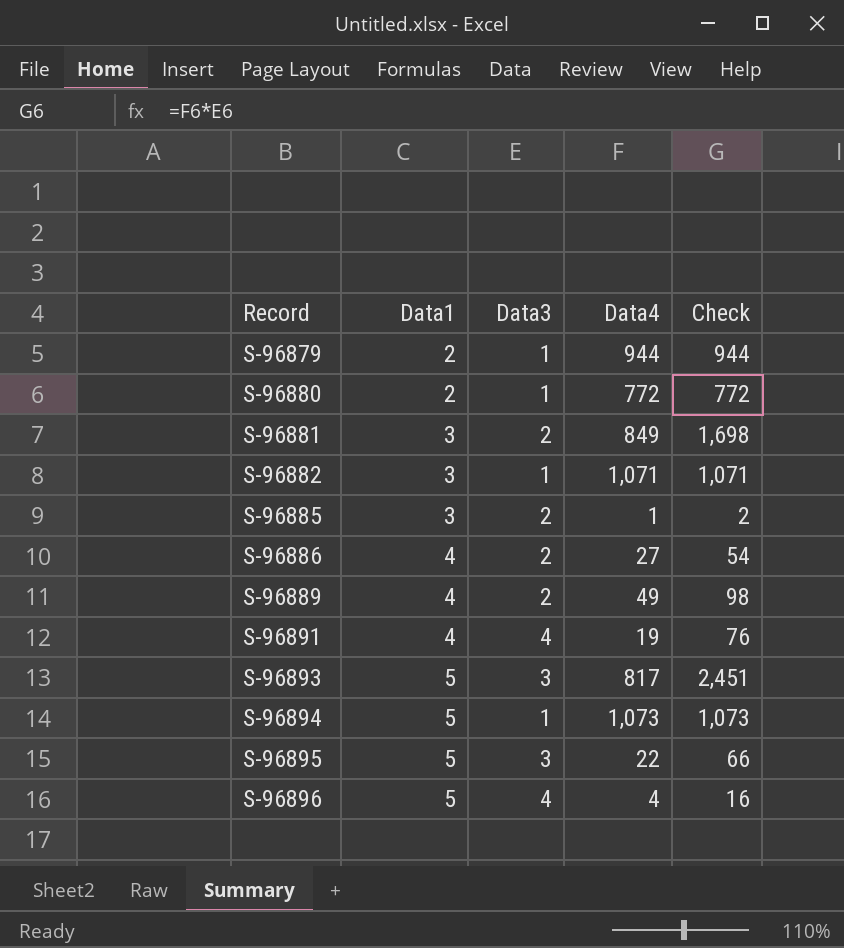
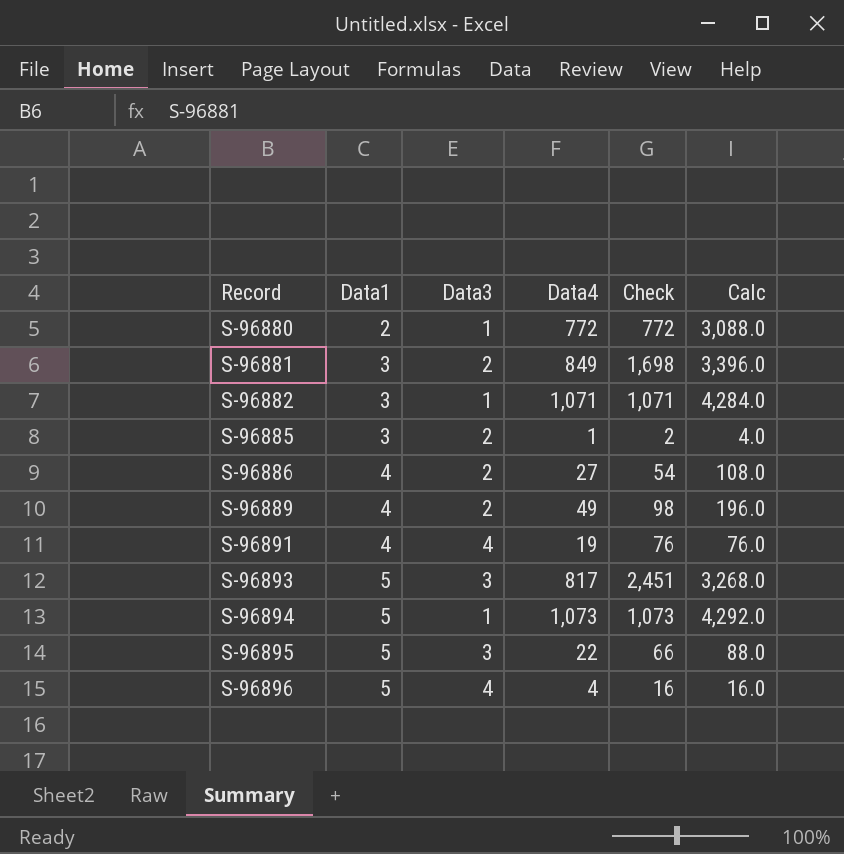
column Calc | formula: none -> [Data4] * 4
row S-96879: 2 | 1 | 944 | 944 -> none

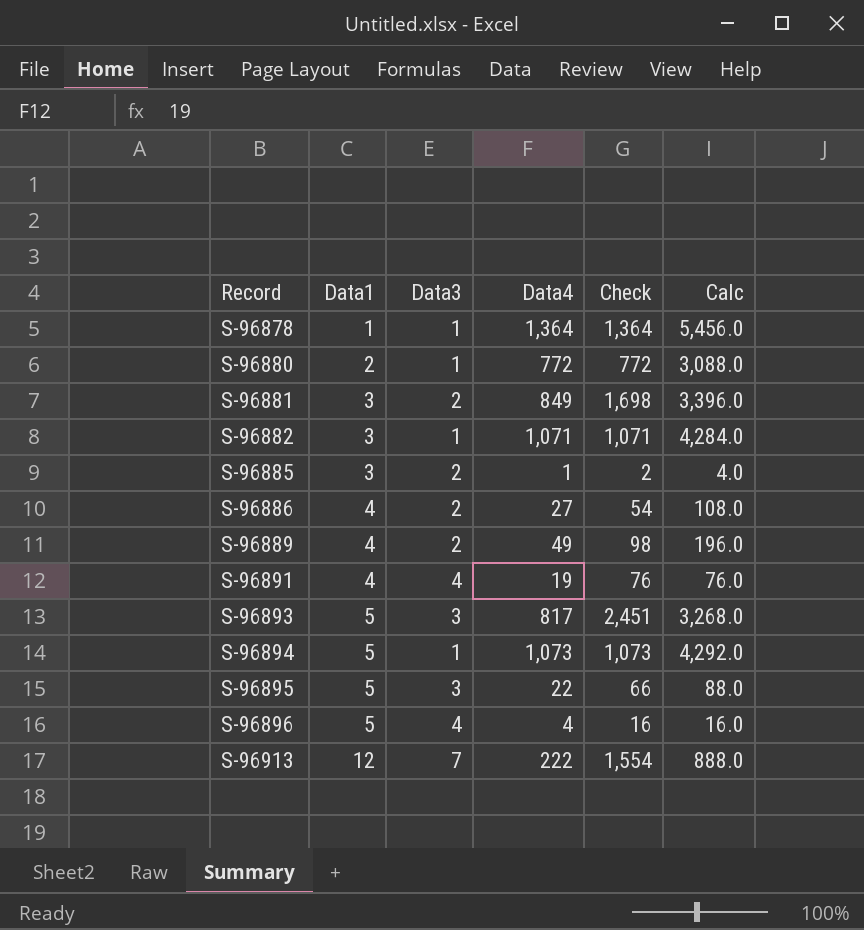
row S-96878: none -> 1 | 1 | 1,364 | 1,364 | 5,456.0
row S-96913: none -> 12 | 7 | 222 | 1,554 | 888.0

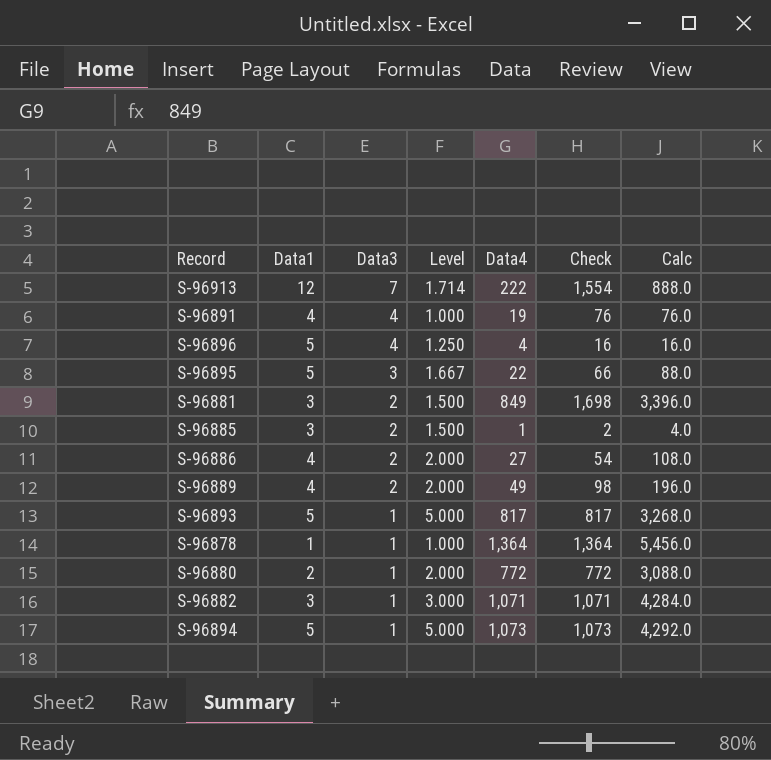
row order: Record ascending -> Data3 descending
column Level | formula: none -> [Data1] / [Data3]
S-96893 | Data3: 3 -> 1
S-96893 | Check: 2,451 -> 817

